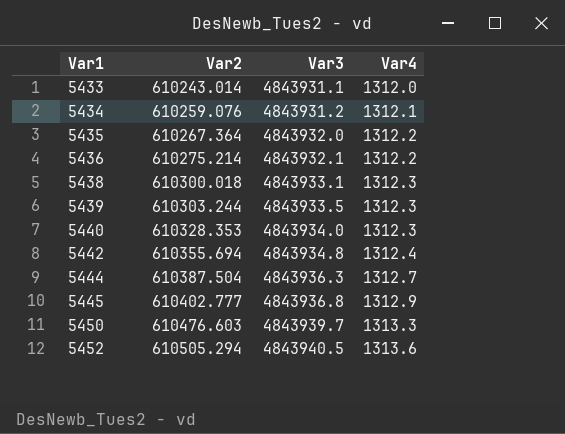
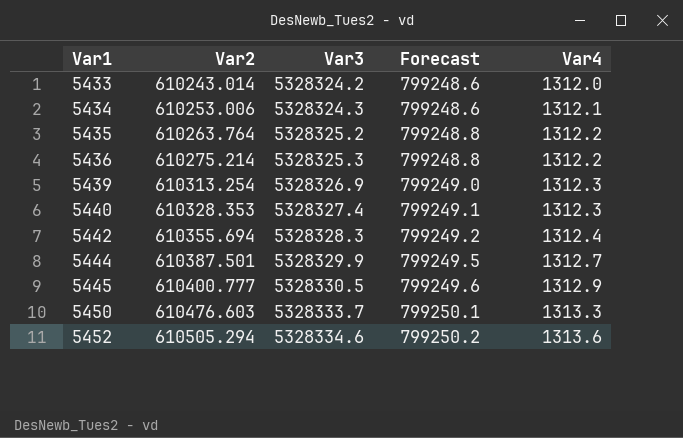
column Forecast | formula: none -> [Var3] * 0.15
row 5438: 610300.018 | 4843933.1 | 1312.3 -> none
5433 | Var3: 4843931.1 -> 5328324.2
5434 | Var2: 610259.076 -> 610253.006
5434 | Var3: 4843931.2 -> 5328324.3
5435 | Var2: 610267.364 -> 610263.764
5435 | Var3: 4843932.0 -> 5328325.2
5436 | Var3: 4843932.1 -> 5328325.3
5439 | Var2: 610303.244 -> 610313.254
5439 | Var3: 4843933.5 -> 5328326.9
5440 | Var3: 4843934.0 -> 5328327.4
5442 | Var3: 4843934.8 -> 5328328.3
5444 | Var2: 610387.504 -> 610387.501
5444 | Var3: 4843936.3 -> 5328329.9
5445 | Var2: 610402.777 -> 610400.777
5445 | Var3: 4843936.8 -> 5328330.5
5450 | Var3: 4843939.7 -> 5328333.7
5452 | Var3: 4843940.5 -> 5328334.6

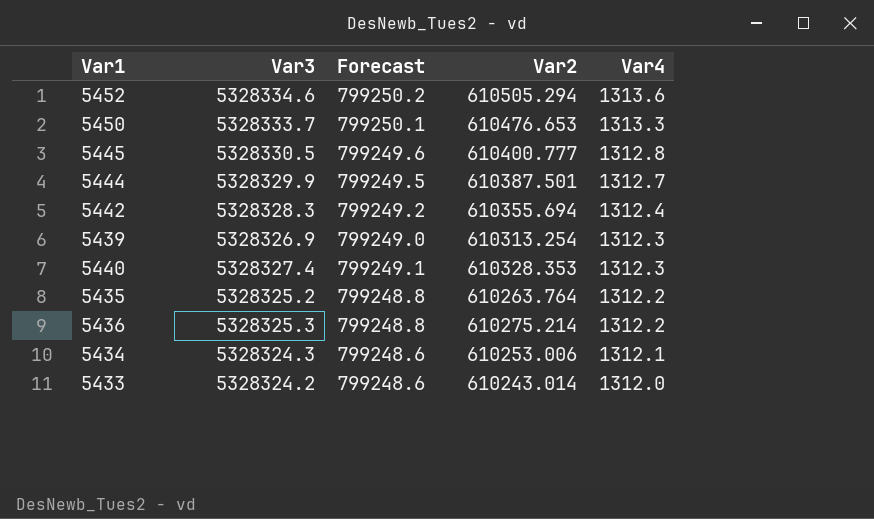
row order: Var1 ascending -> Var4 descending
column Var2 | position: 2 -> 4
5450 | Var2: 610476.603 -> 610476.653
5445 | Var4: 1312.9 -> 1312.8

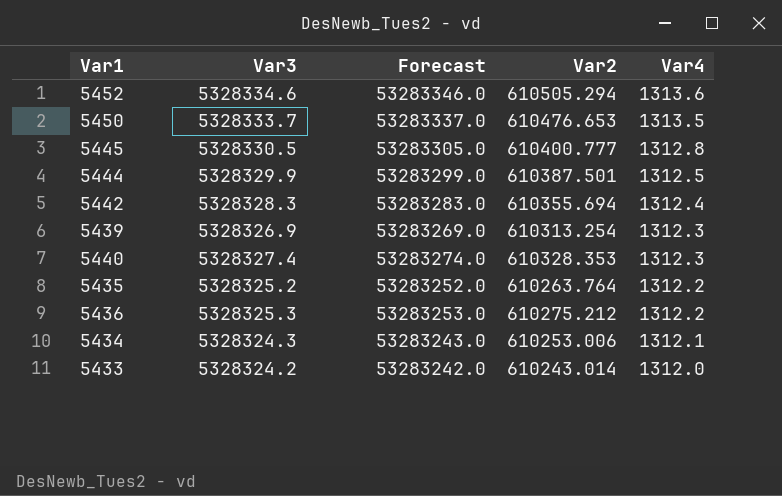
column Forecast | formula: [Var3] * 0.15 -> [Var3] * 10
5450 | Var4: 1313.3 -> 1313.5
5444 | Var4: 1312.7 -> 1312.5
5436 | Var2: 610275.214 -> 610275.212

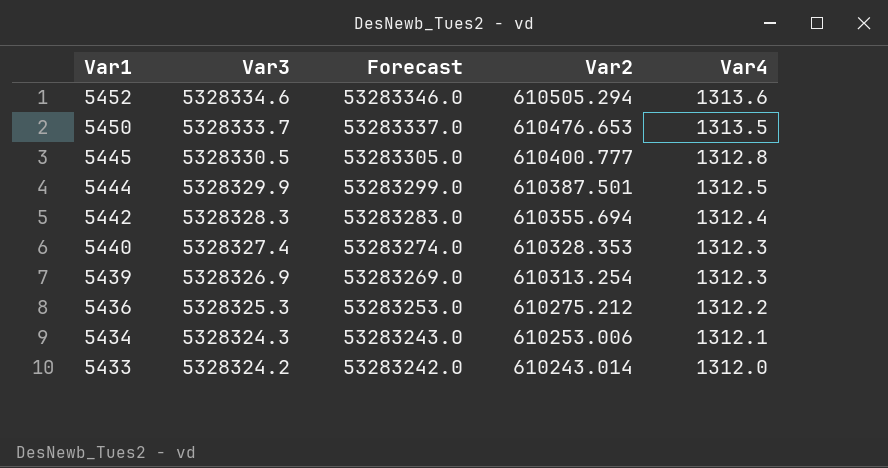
row order: Var4 descending -> Var1 descending
row 5435: 5328325.2 | 53283252.0 | 610263.764 | 1312.2 -> none

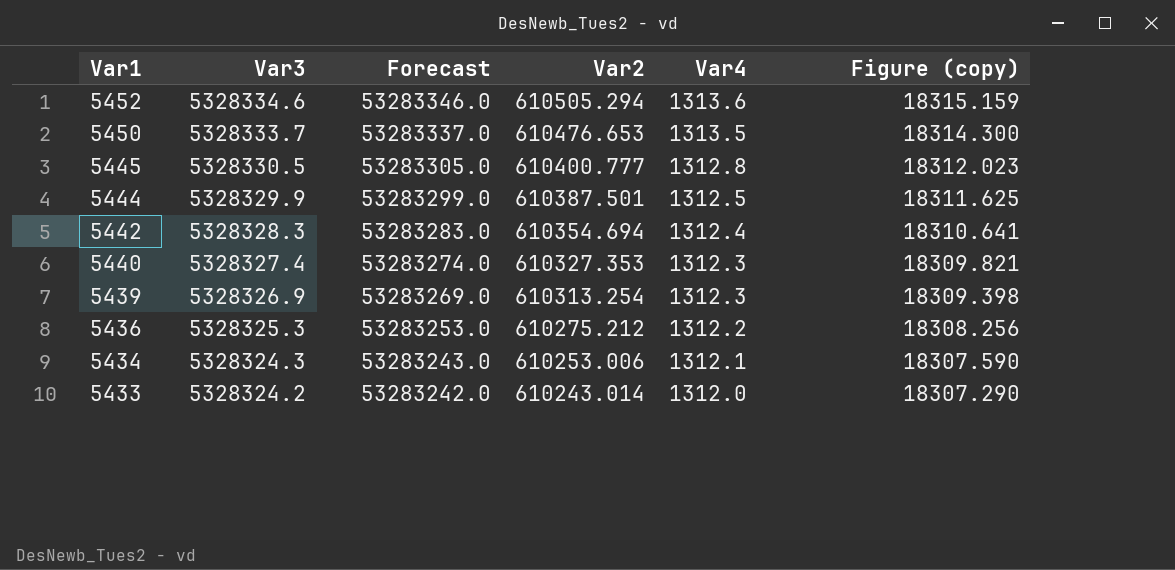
column Figure (copy) | formula: none -> [Var2] * 0.03
5442 | Var2: 610355.694 -> 610354.694
5440 | Var2: 610328.353 -> 610327.353

